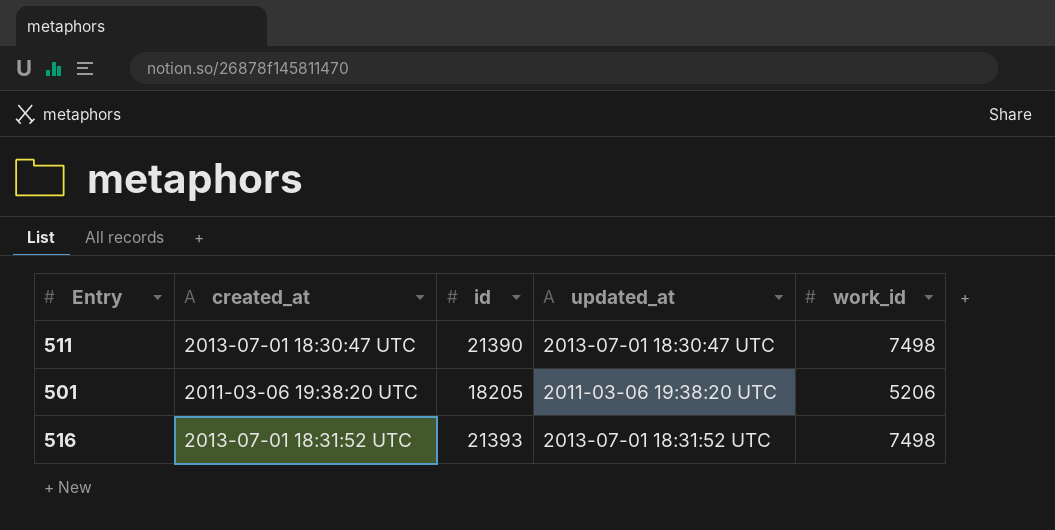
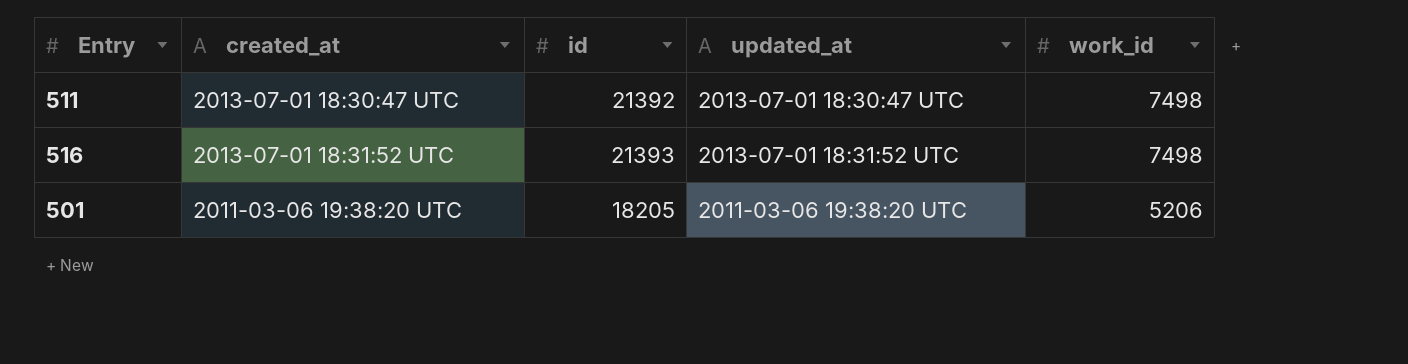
row order: none -> work_id descending
511 | id: 21390 -> 21392

